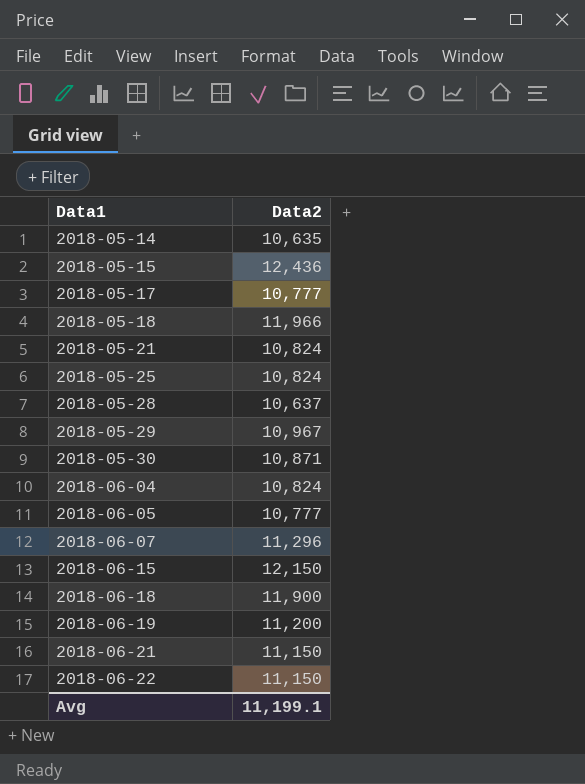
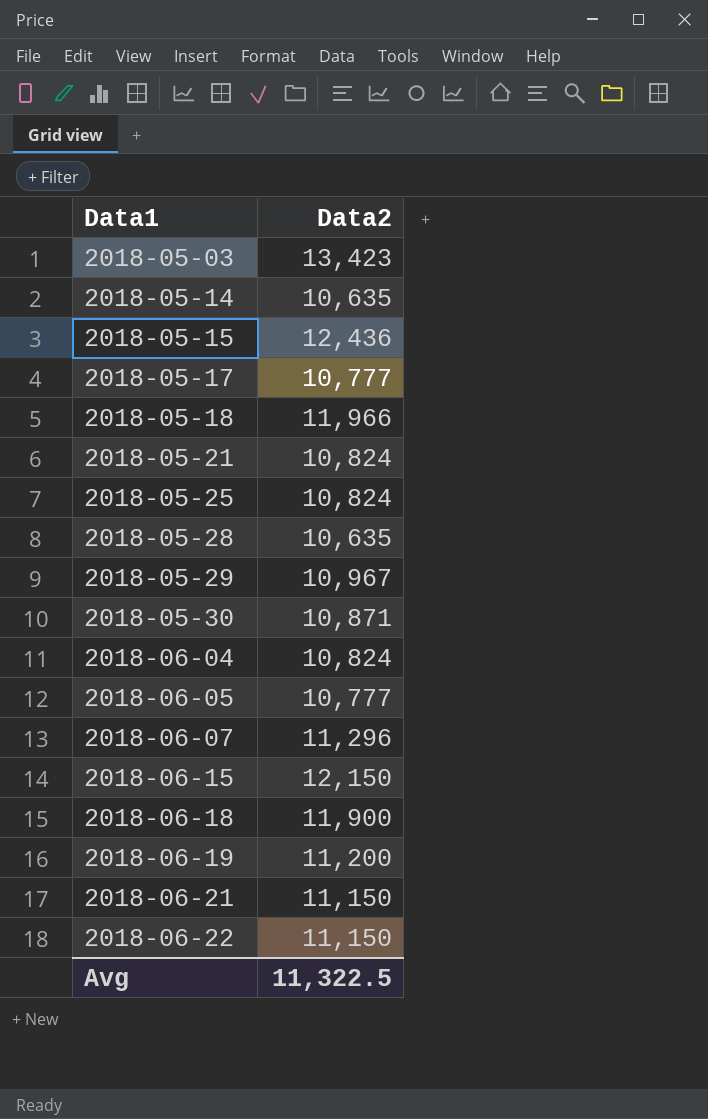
row 2018-05-03: none -> 13,423
2018-05-28 | Data2: 10,637 -> 10,635
Avg | Data2: 11,199.1 -> 11,322.5

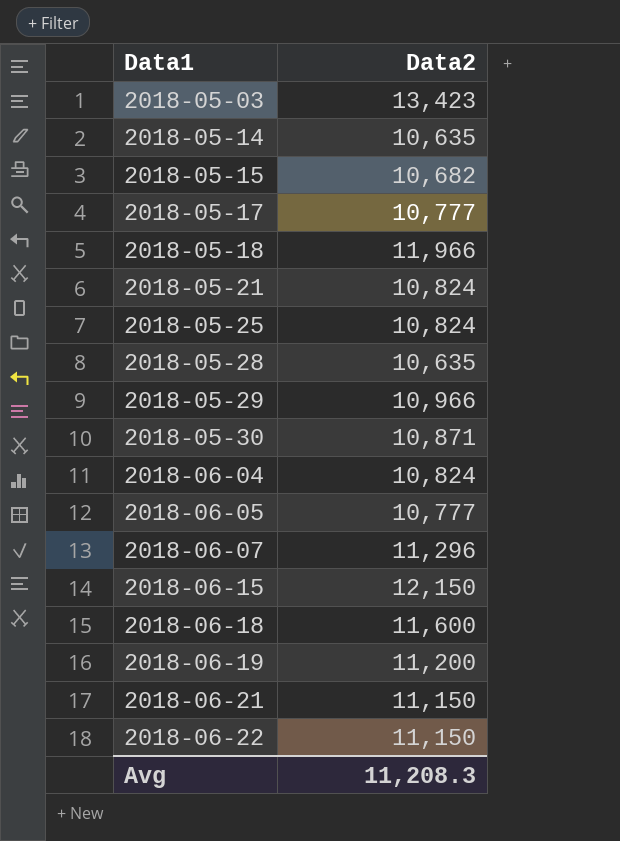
2018-05-15 | Data2: 12,436 -> 10,682
2018-05-29 | Data2: 10,967 -> 10,966
2018-06-18 | Data2: 11,900 -> 11,600
Avg | Data2: 11,322.5 -> 11,208.3

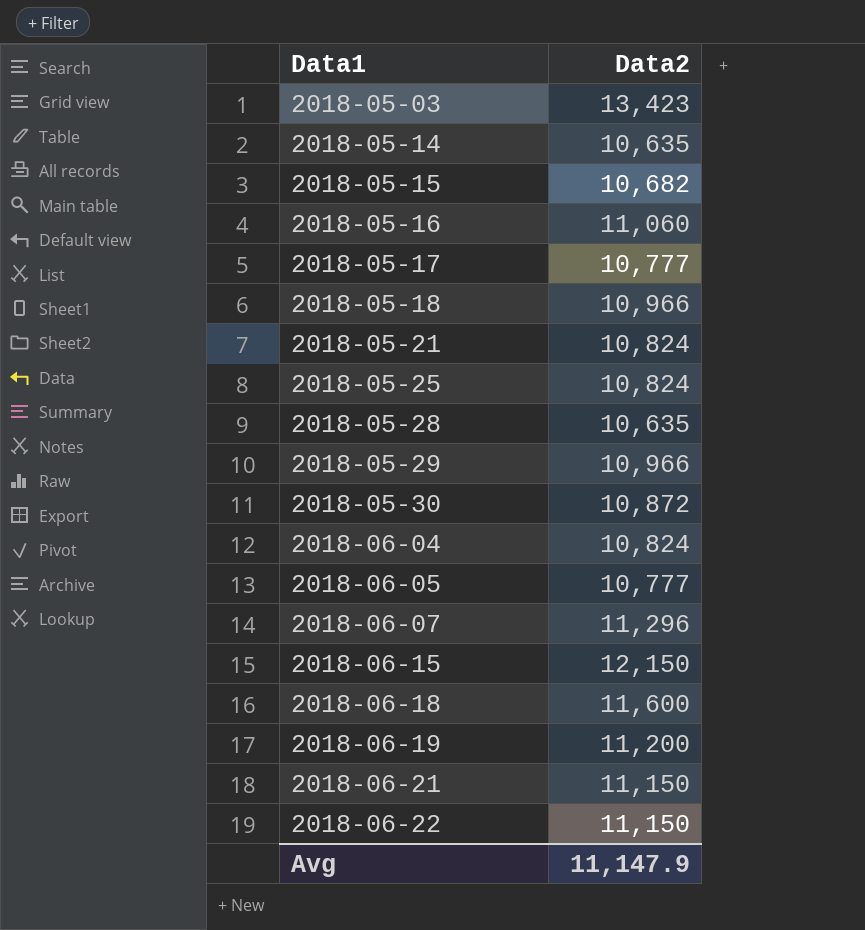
row 2018-05-16: none -> 11,060
2018-05-18 | Data2: 11,966 -> 10,966
2018-05-30 | Data2: 10,871 -> 10,872
Avg | Data2: 11,208.3 -> 11,147.9

